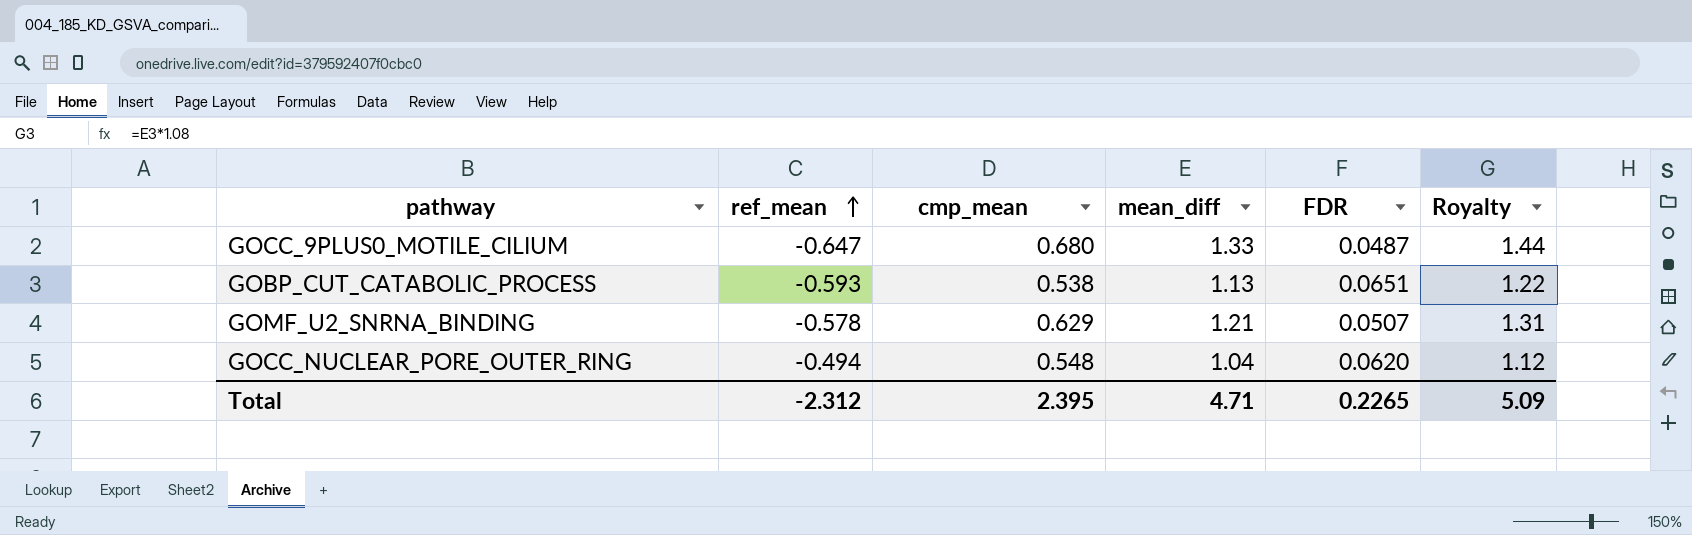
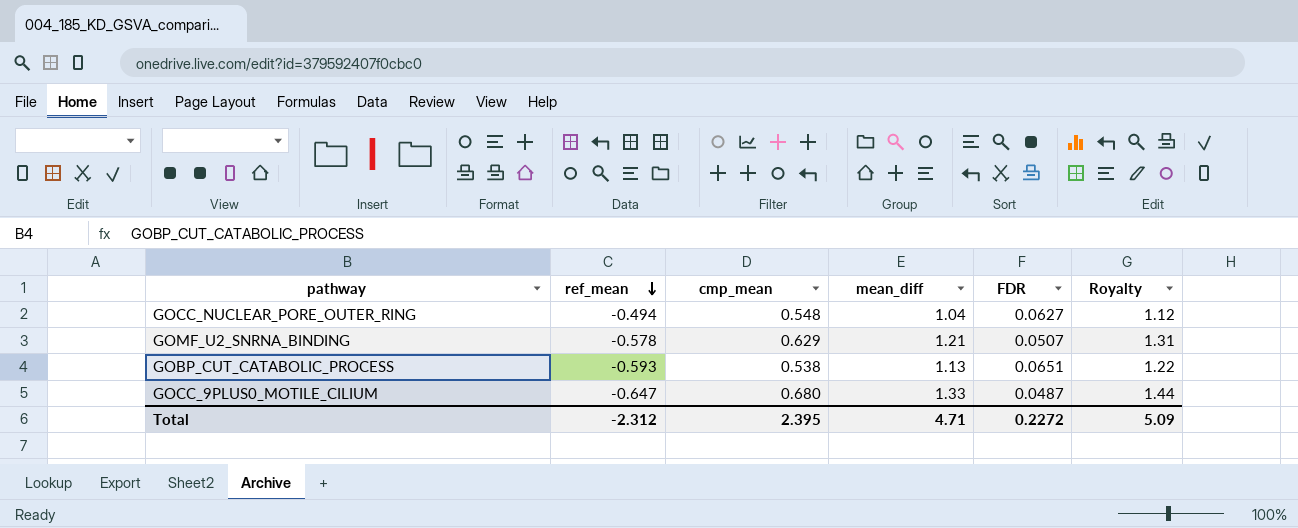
row order: ref_mean ascending -> ref_mean descending
GOCC_NUCLEAR_PORE_OUTER_RING | FDR: 0.0620 -> 0.0627
Total | FDR: 0.2265 -> 0.2272

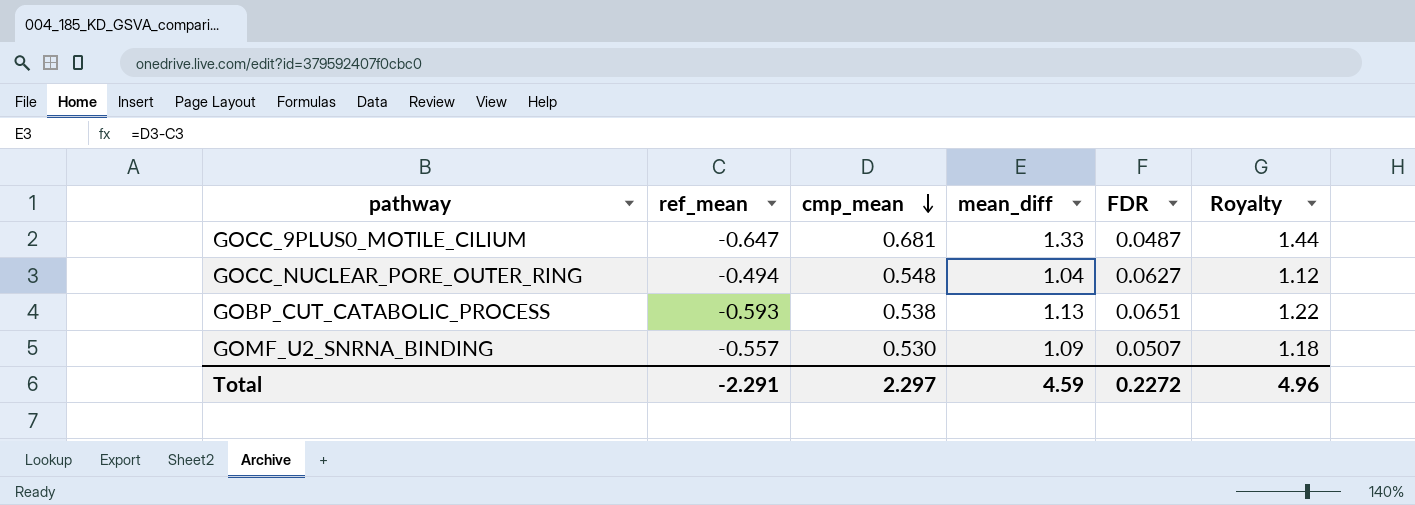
row order: ref_mean descending -> cmp_mean descending
GOCC_9PLUS0_MOTILE_CILIUM | cmp_mean: 0.680 -> 0.681
GOMF_U2_SNRNA_BINDING | ref_mean: -0.578 -> -0.557
GOMF_U2_SNRNA_BINDING | cmp_mean: 0.629 -> 0.530
GOMF_U2_SNRNA_BINDING | mean_diff: 1.21 -> 1.09
GOMF_U2_SNRNA_BINDING | Royalty: 1.31 -> 1.18
Total | ref_mean: -2.312 -> -2.291
Total | cmp_mean: 2.395 -> 2.297
Total | mean_diff: 4.71 -> 4.59
Total | Royalty: 5.09 -> 4.96

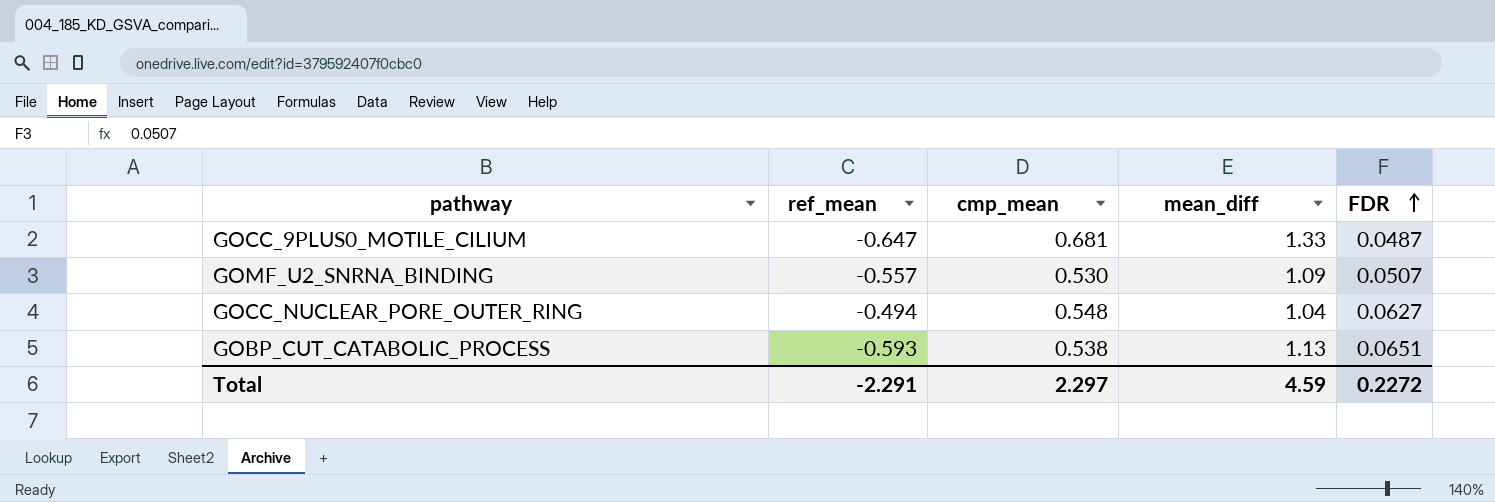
row order: cmp_mean descending -> FDR ascending
column Royalty | formula: [mean_diff] * 1.08 -> none

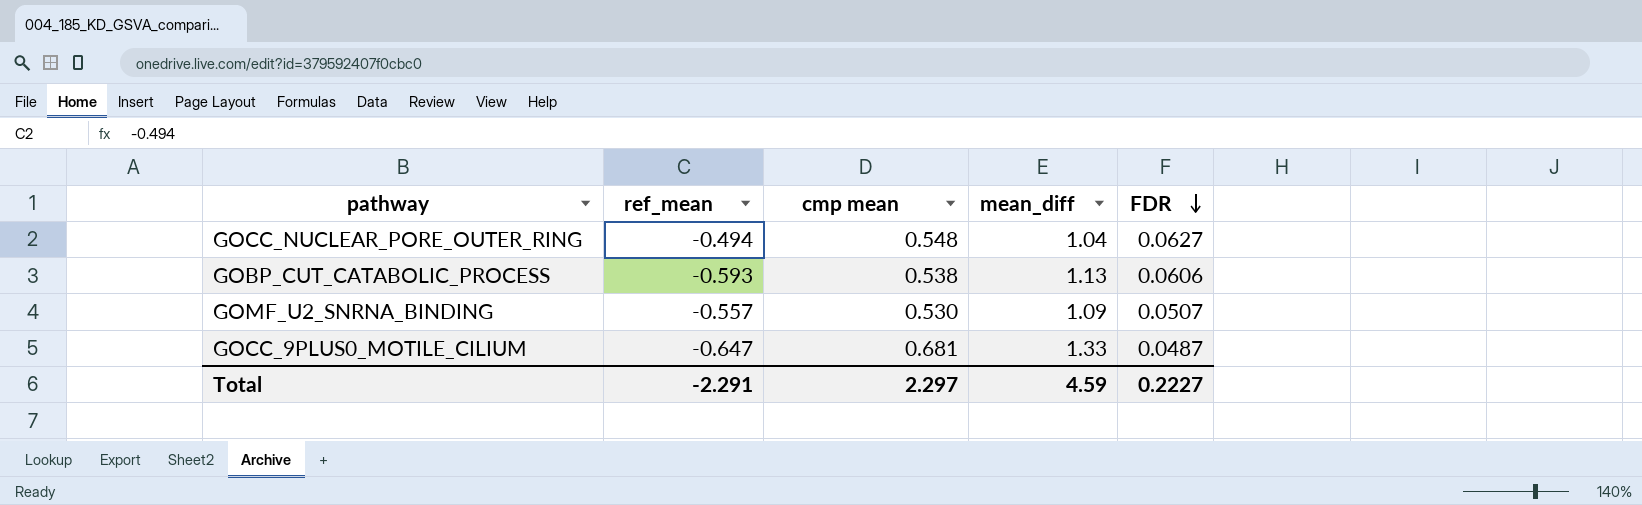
row order: FDR ascending -> FDR descending
column name: cmp_mean -> cmp mean
GOBP_CUT_CATABOLIC_PROCESS | FDR: 0.0651 -> 0.0606
Total | FDR: 0.2272 -> 0.2227

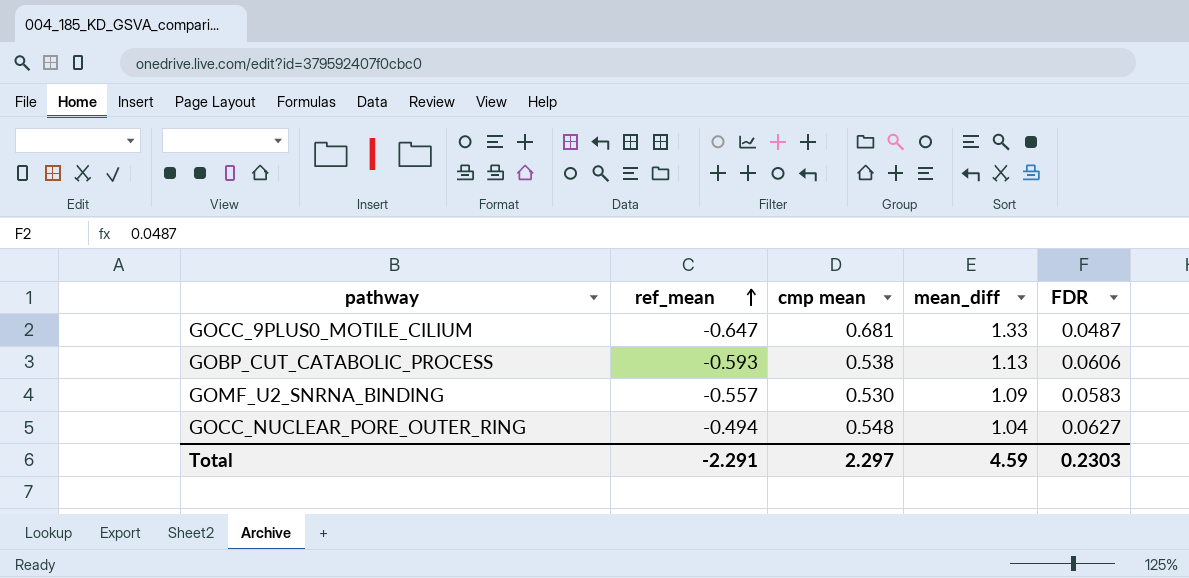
row order: FDR descending -> ref_mean ascending
GOMF_U2_SNRNA_BINDING | FDR: 0.0507 -> 0.0583
Total | FDR: 0.2227 -> 0.2303

